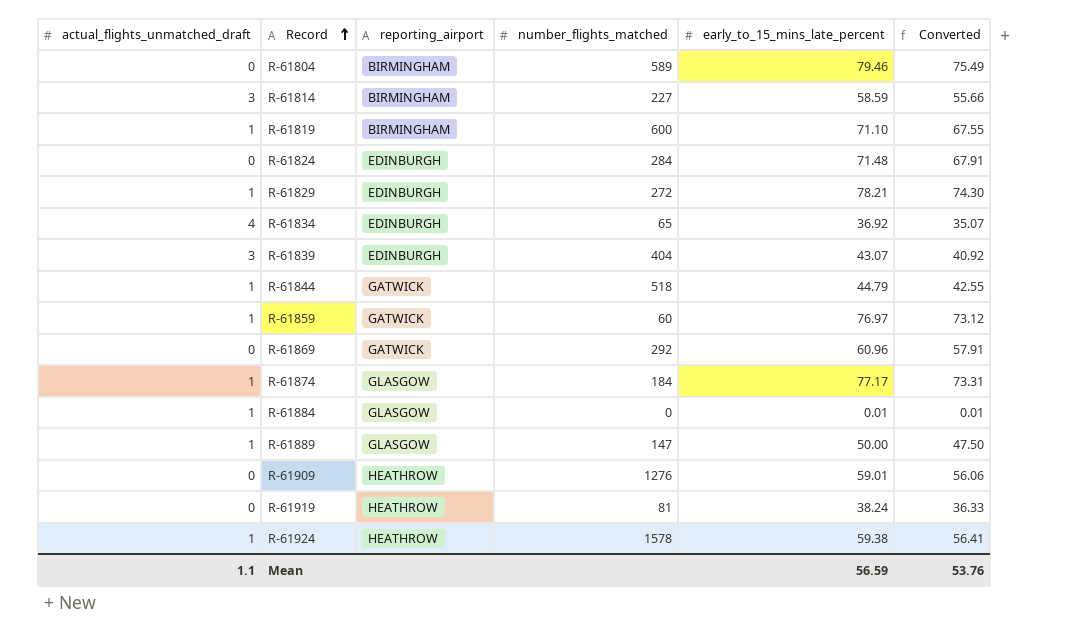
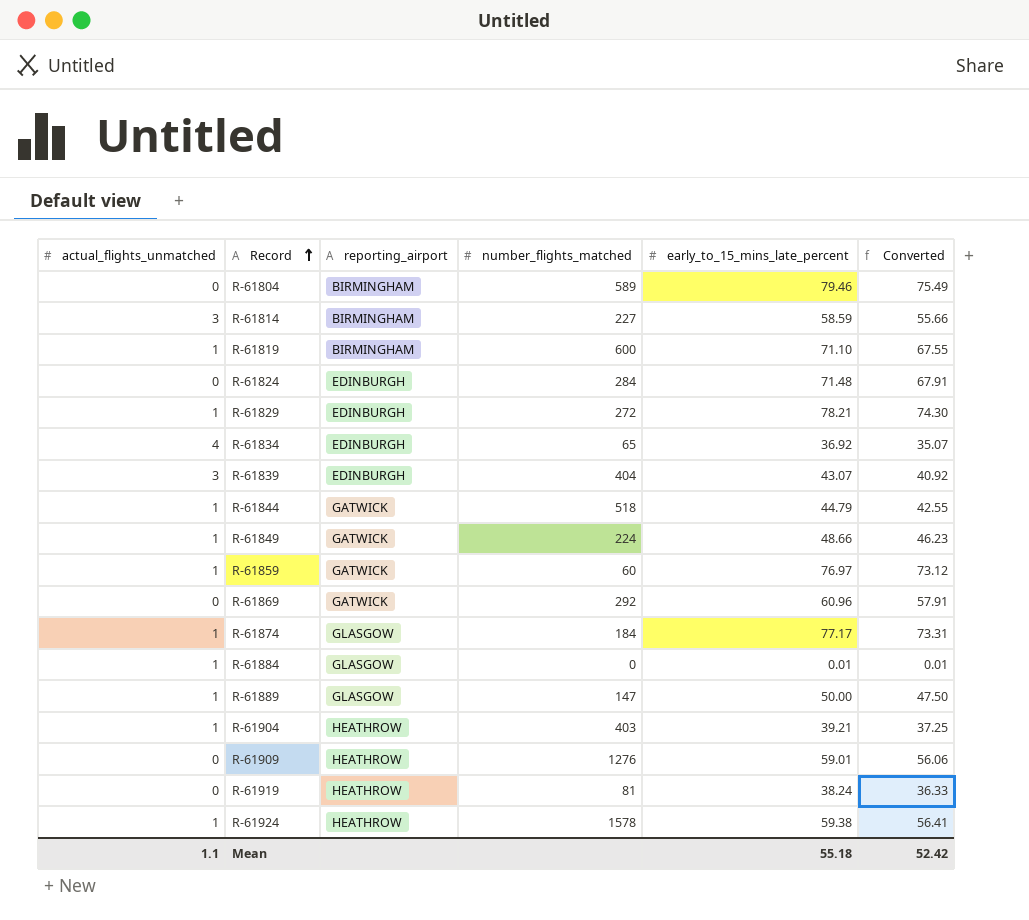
column name: actual_flights_unmatched_draft -> actual_flights_unmatched
row R-61849: none -> 1 | GATWICK | 224 | 48.66 | 46.23
row R-61904: none -> 1 | HEATHROW | 403 | 39.21 | 37.25
Mean | early_to_15_mins_late_percent: 56.59 -> 55.18
Mean | Converted: 53.76 -> 52.42

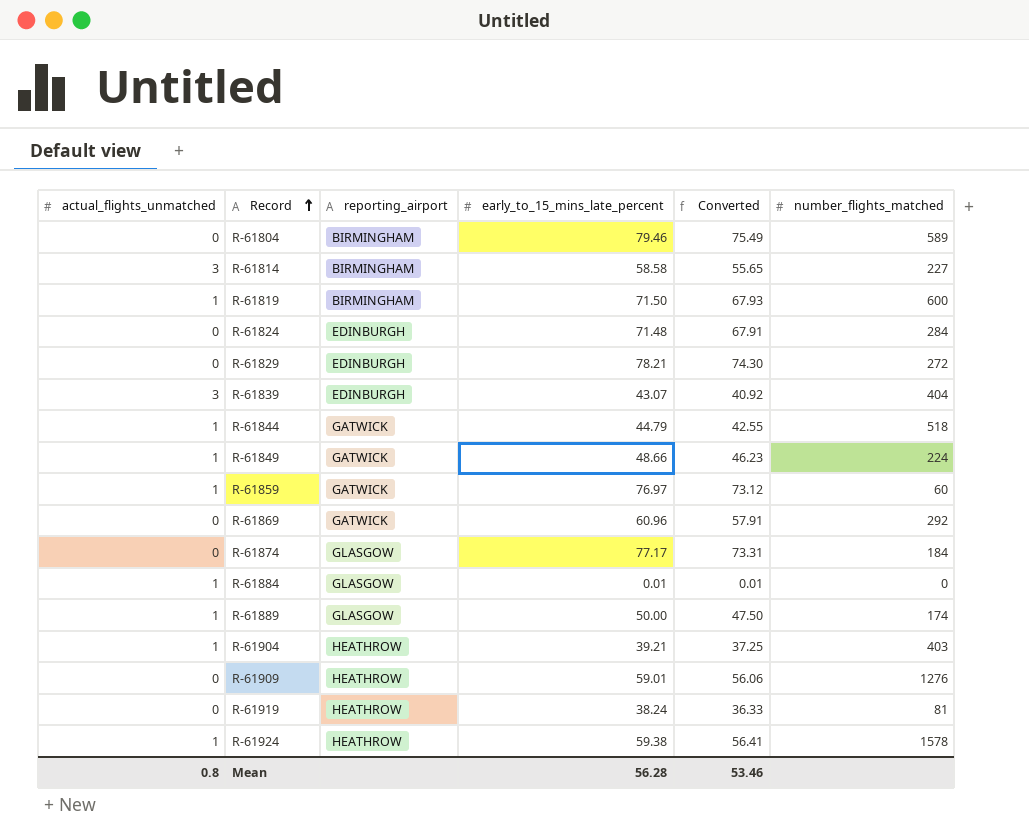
column number_flights_matched | position: 4 -> 6
row R-61834: 4 | EDINBURGH | 65 | 36.92 | 35.07 -> none
R-61814 | early_to_15_mins_late_percent: 58.59 -> 58.58
R-61814 | Converted: 55.66 -> 55.65
R-61819 | early_to_15_mins_late_percent: 71.10 -> 71.50
R-61819 | Converted: 67.55 -> 67.93
R-61829 | actual_flights_unmatched: 1 -> 0
R-61874 | actual_flights_unmatched: 1 -> 0
R-61889 | number_flights_matched: 147 -> 174
Mean | actual_flights_unmatched: 1.1 -> 0.8
Mean | early_to_15_mins_late_percent: 55.18 -> 56.28
Mean | Converted: 52.42 -> 53.46

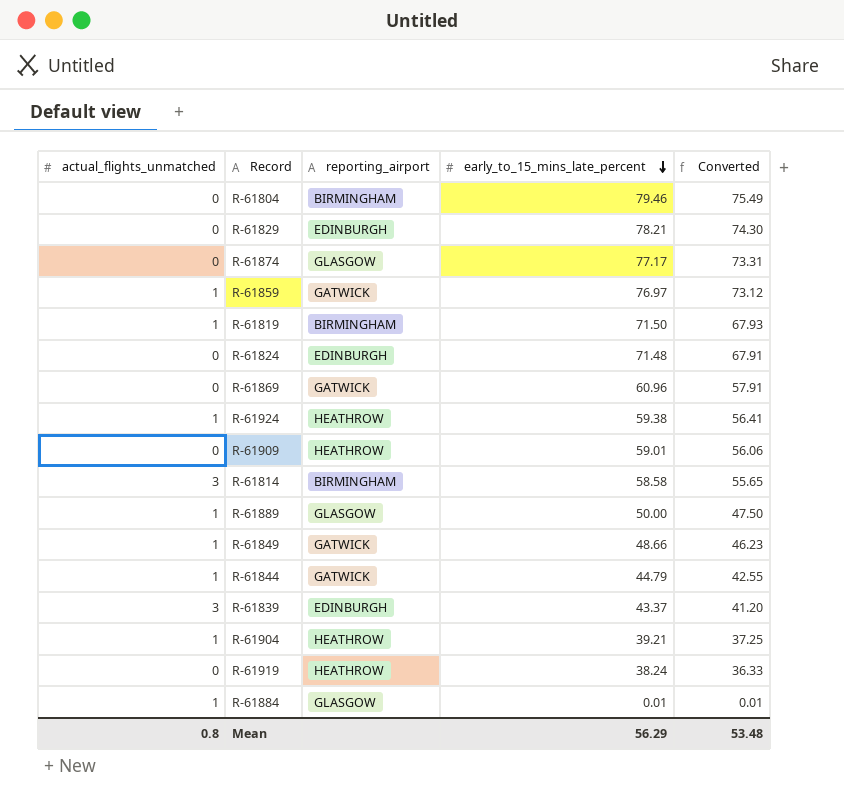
row order: Record ascending -> early_to_15_mins_late_percent descending
column number_flights_matched | position: 6 -> none
R-61839 | early_to_15_mins_late_percent: 43.07 -> 43.37
R-61839 | Converted: 40.92 -> 41.20
Mean | early_to_15_mins_late_percent: 56.28 -> 56.29
Mean | Converted: 53.46 -> 53.48

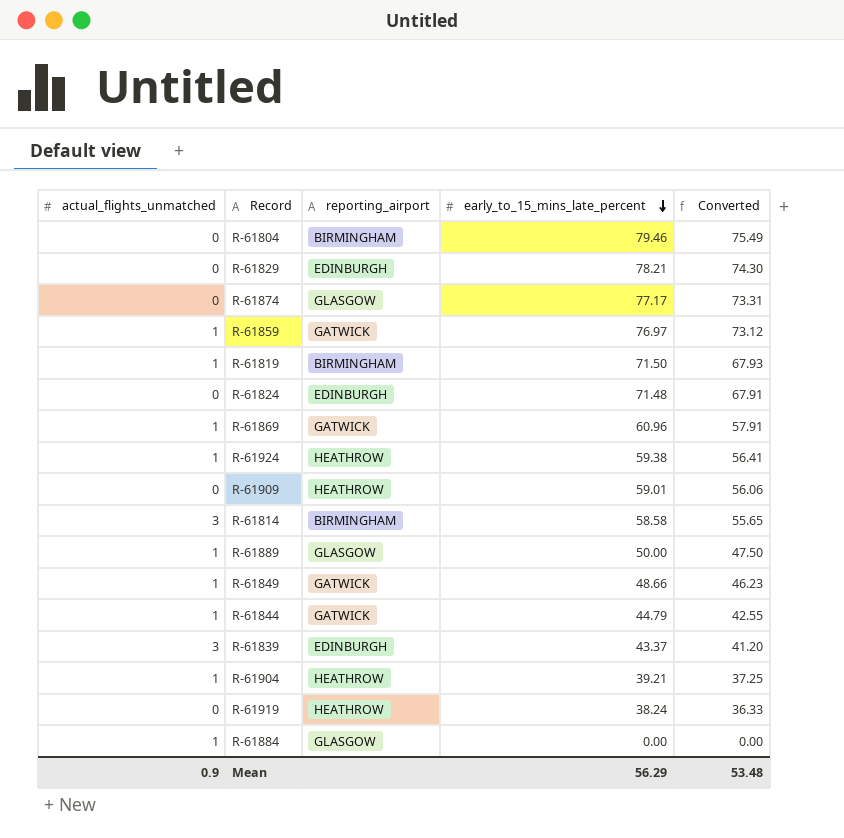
R-61869 | actual_flights_unmatched: 0 -> 1
R-61884 | early_to_15_mins_late_percent: 0.01 -> 0.00
R-61884 | Converted: 0.01 -> 0.00
Mean | actual_flights_unmatched: 0.8 -> 0.9

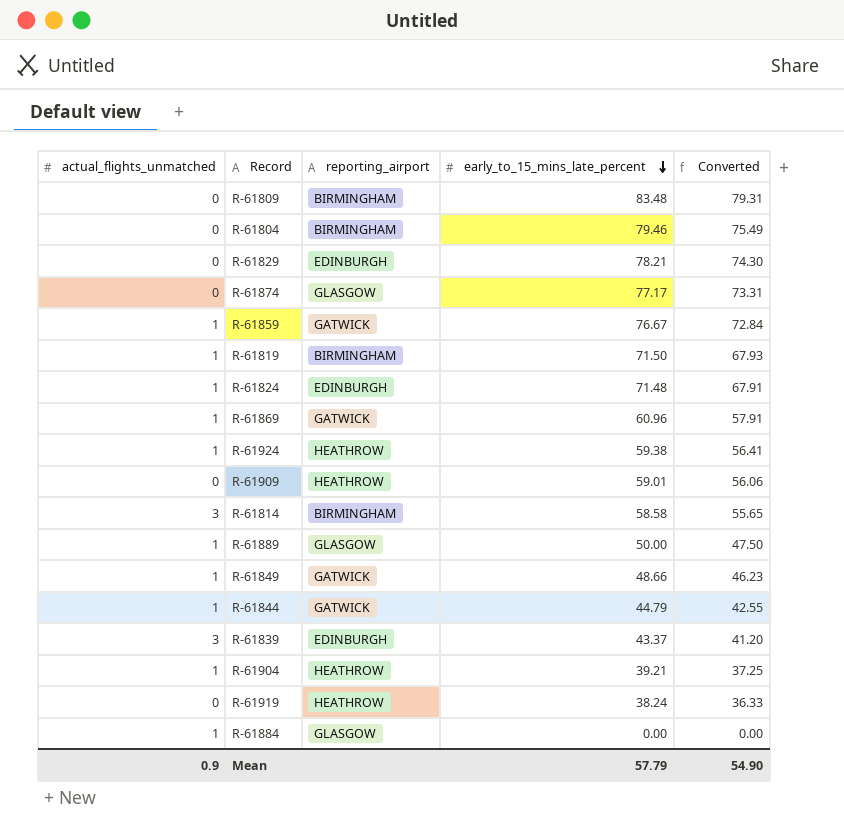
row R-61809: none -> 0 | BIRMINGHAM | 83.48 | 79.31
R-61859 | early_to_15_mins_late_percent: 76.97 -> 76.67
R-61859 | Converted: 73.12 -> 72.84
R-61824 | actual_flights_unmatched: 0 -> 1
Mean | early_to_15_mins_late_percent: 56.29 -> 57.79
Mean | Converted: 53.48 -> 54.90

